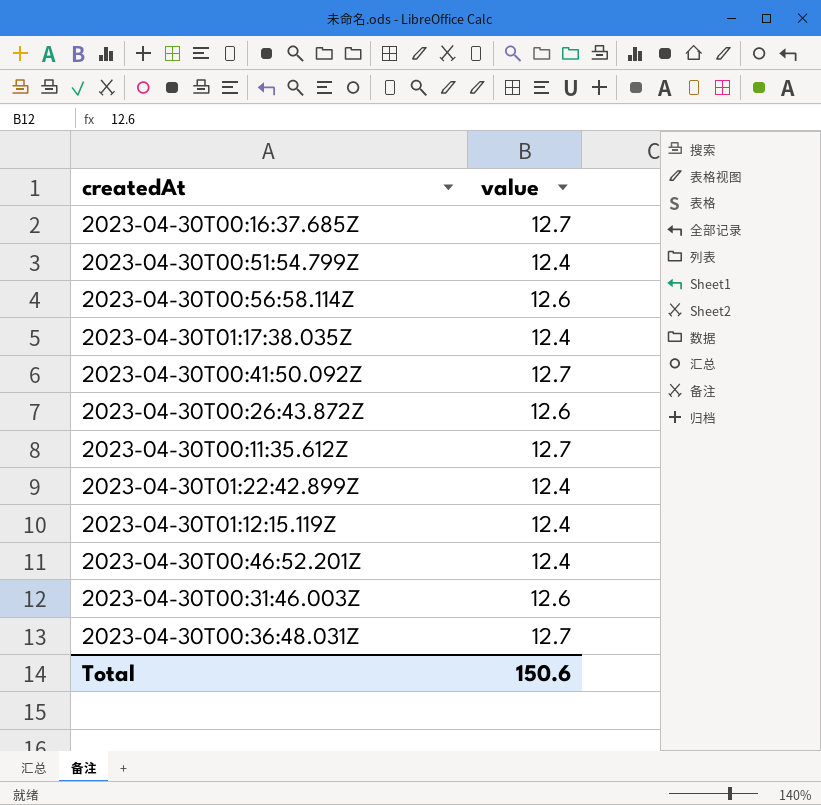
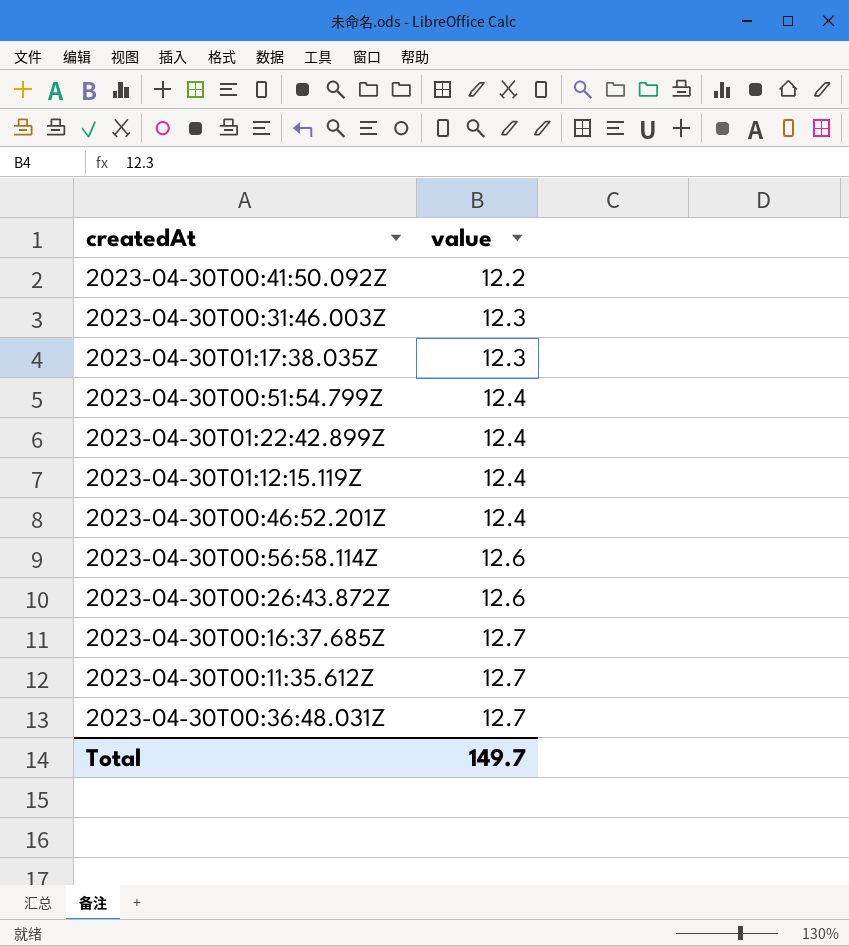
row order: none -> value ascending
2023-04-30T00:41:50.092Z | value: 12.7 -> 12.2
2023-04-30T00:31:46.003Z | value: 12.6 -> 12.3
2023-04-30T01:17:38.035Z | value: 12.4 -> 12.3
Total | value: 150.6 -> 149.7

